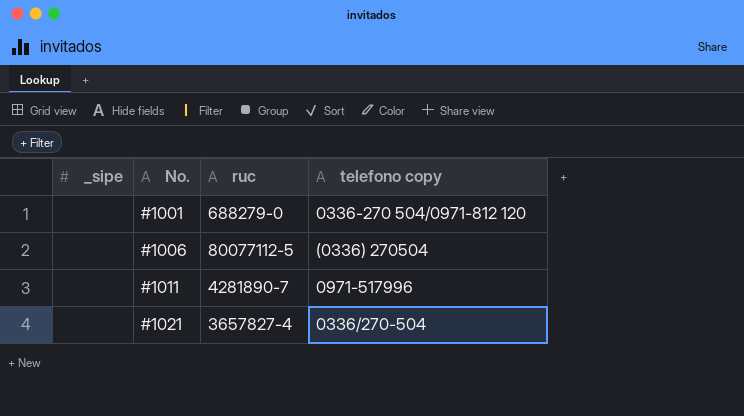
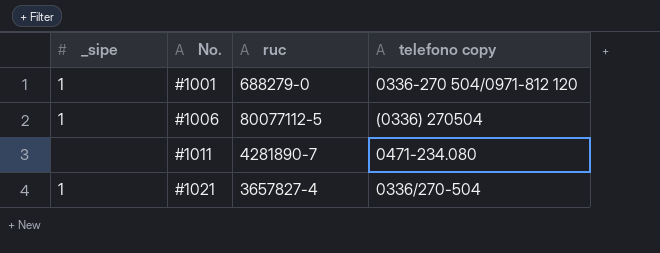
#1001 | _sipe: none -> 1
#1006 | _sipe: none -> 1
#1011 | telefono copy: 0971-517996 -> 0471-234.080
#1021 | _sipe: none -> 1

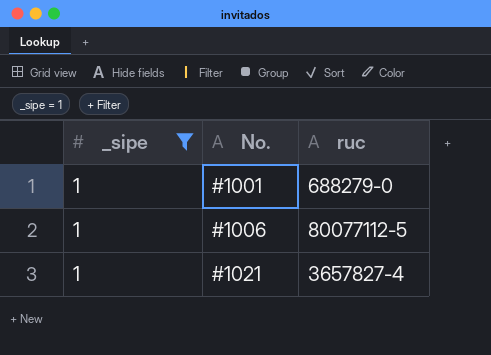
filter: none -> _sipe = 1
column telefono copy | position: 4 -> none

